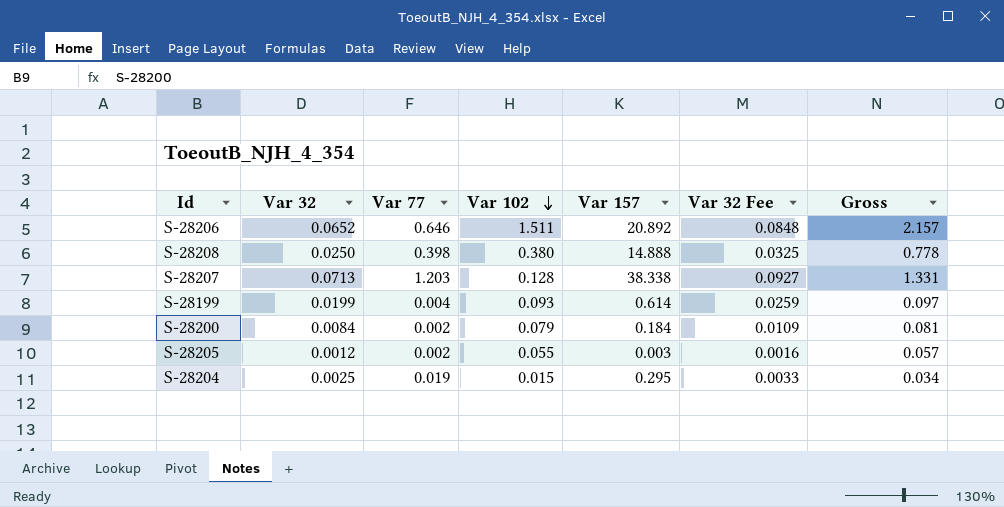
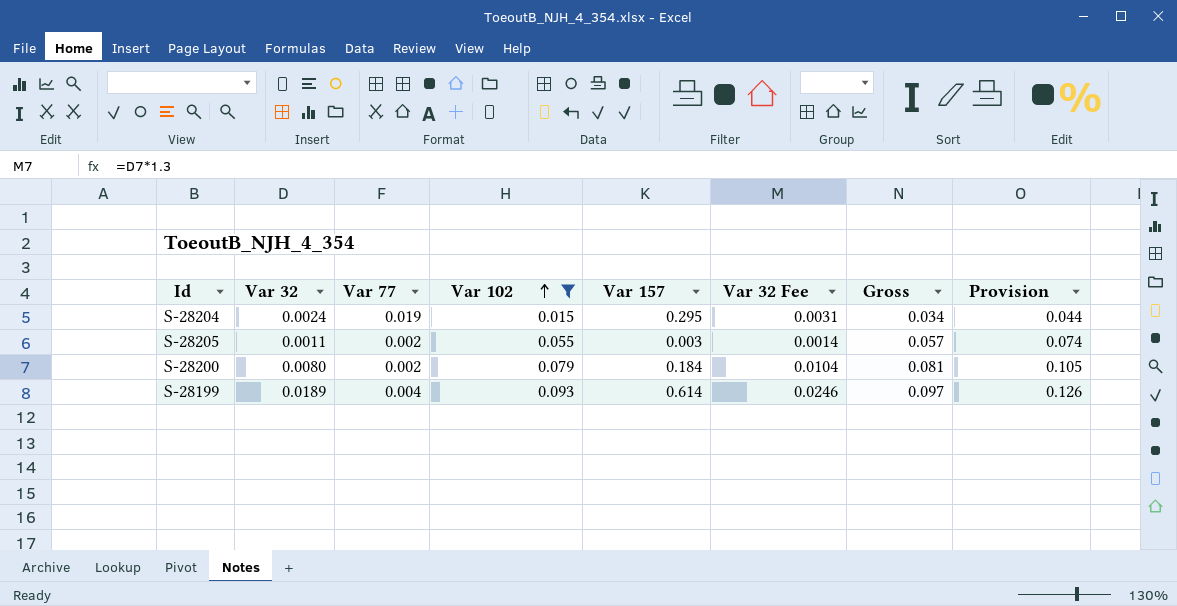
filter: none -> Var 102 <= 0.093
row order: Var 102 descending -> Var 102 ascending
column Provision | formula: none -> [Gross] * 1.3
S-28204 | Var 32: 0.0025 -> 0.0024
S-28204 | Var 32 Fee: 0.0033 -> 0.0031
S-28205 | Var 32: 0.0012 -> 0.0011
S-28205 | Var 32 Fee: 0.0016 -> 0.0014
S-28200 | Var 32: 0.0084 -> 0.0080
S-28200 | Var 32 Fee: 0.0109 -> 0.0104
S-28199 | Var 32: 0.0199 -> 0.0189
S-28199 | Var 32 Fee: 0.0259 -> 0.0246

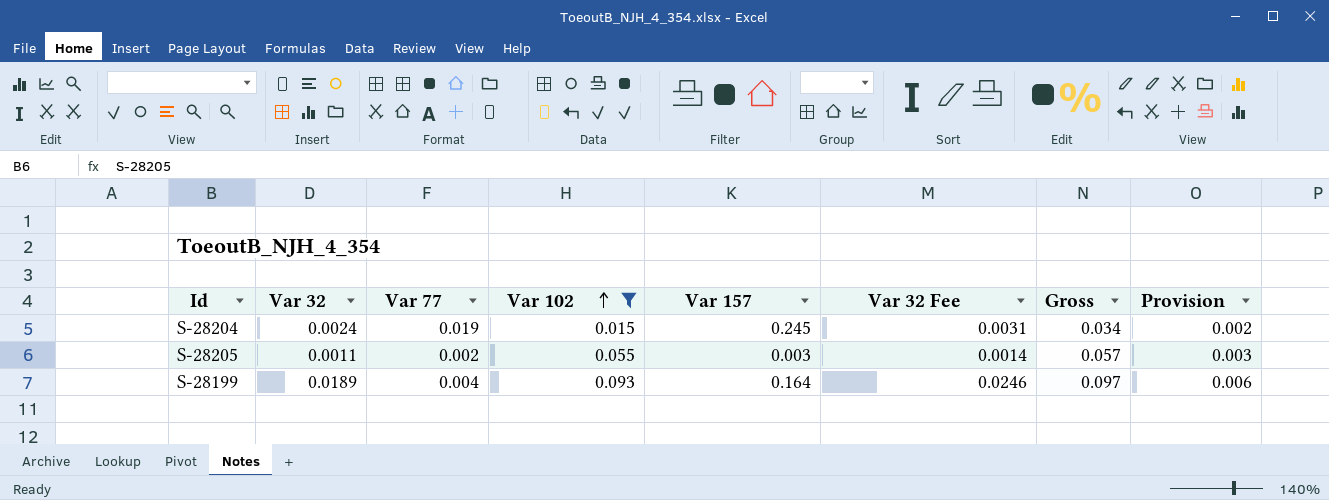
column Provision | formula: [Gross] * 1.3 -> [Gross] * 0.06
row S-28200: 0.0080 | 0.002 | 0.079 | 0.184 | 0.0104 | 0.081 | 0.105 -> none
S-28204 | Var 157: 0.295 -> 0.245
S-28199 | Var 157: 0.614 -> 0.164

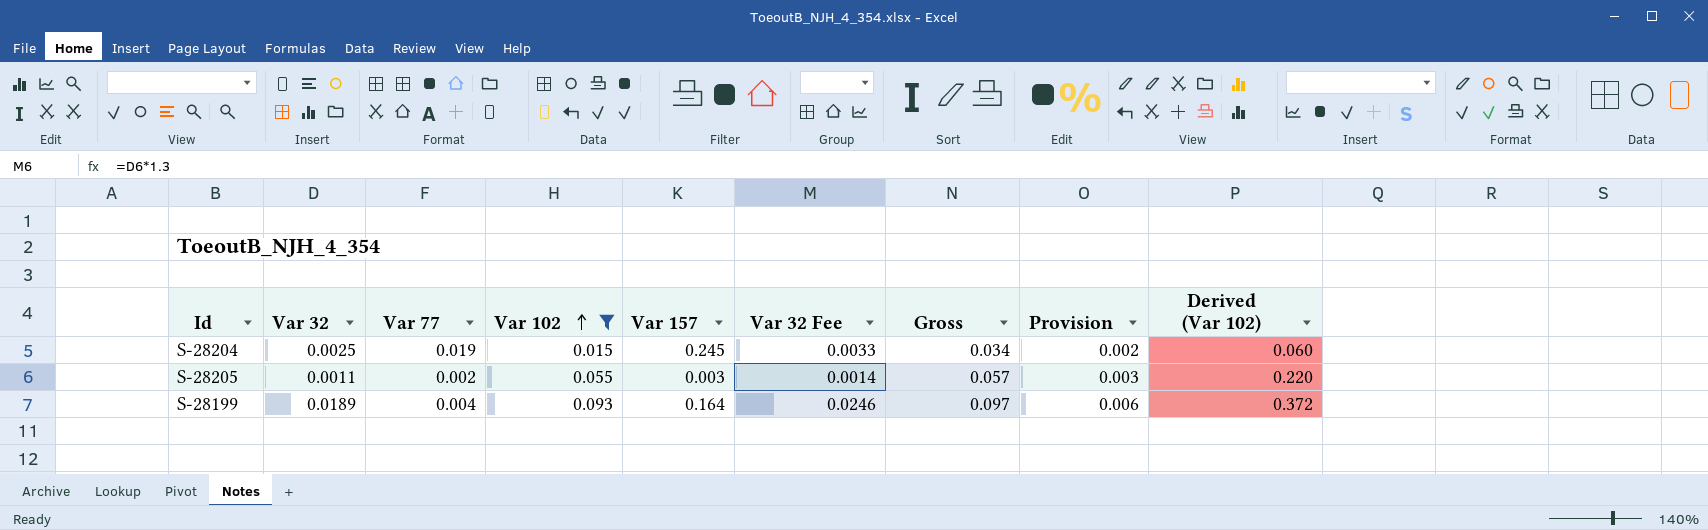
column Derived (Var 102) | formula: none -> [Var 102] * 4
S-28204 | Var 32: 0.0024 -> 0.0025
S-28204 | Var 32 Fee: 0.0031 -> 0.0033

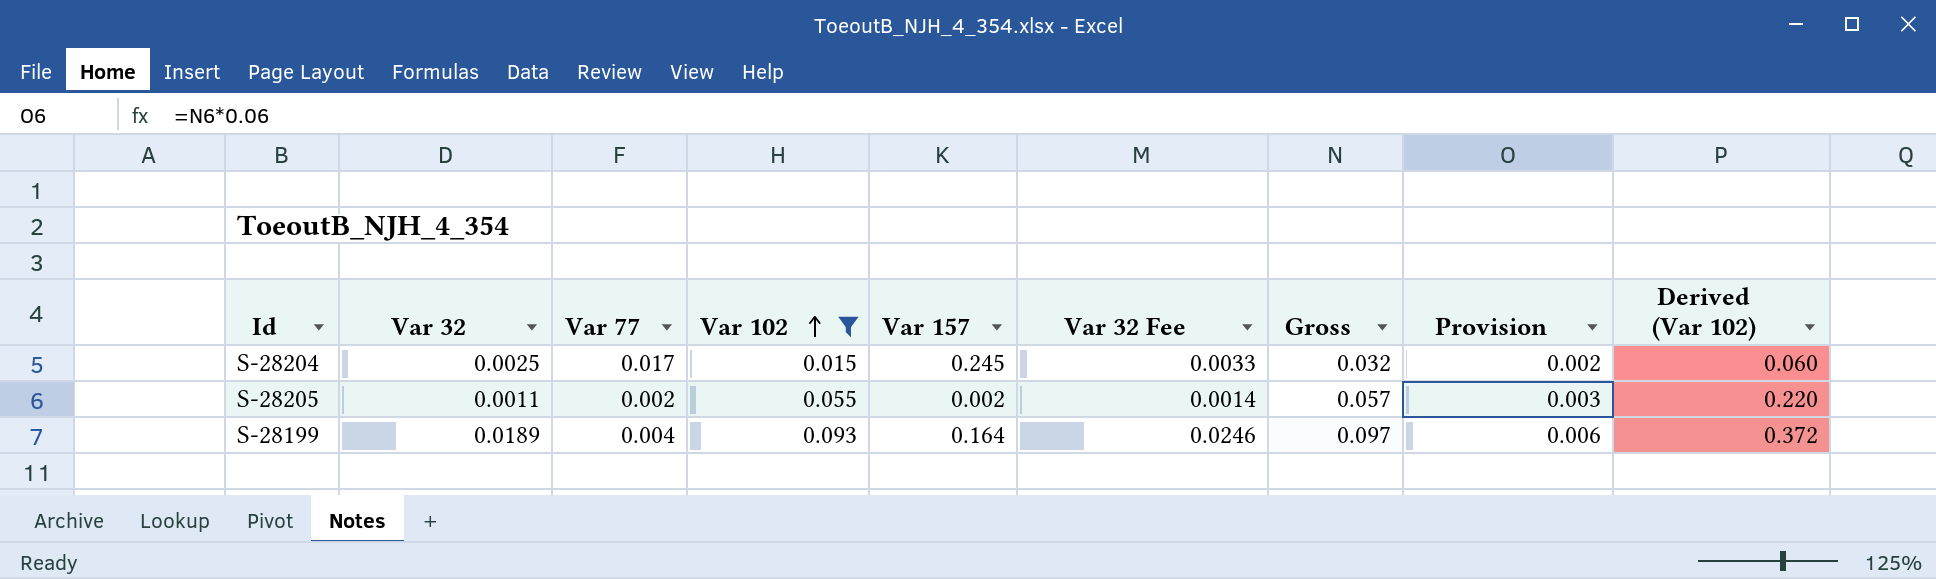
S-28204 | Var 77: 0.019 -> 0.017
S-28204 | Gross: 0.034 -> 0.032
S-28205 | Var 157: 0.003 -> 0.002

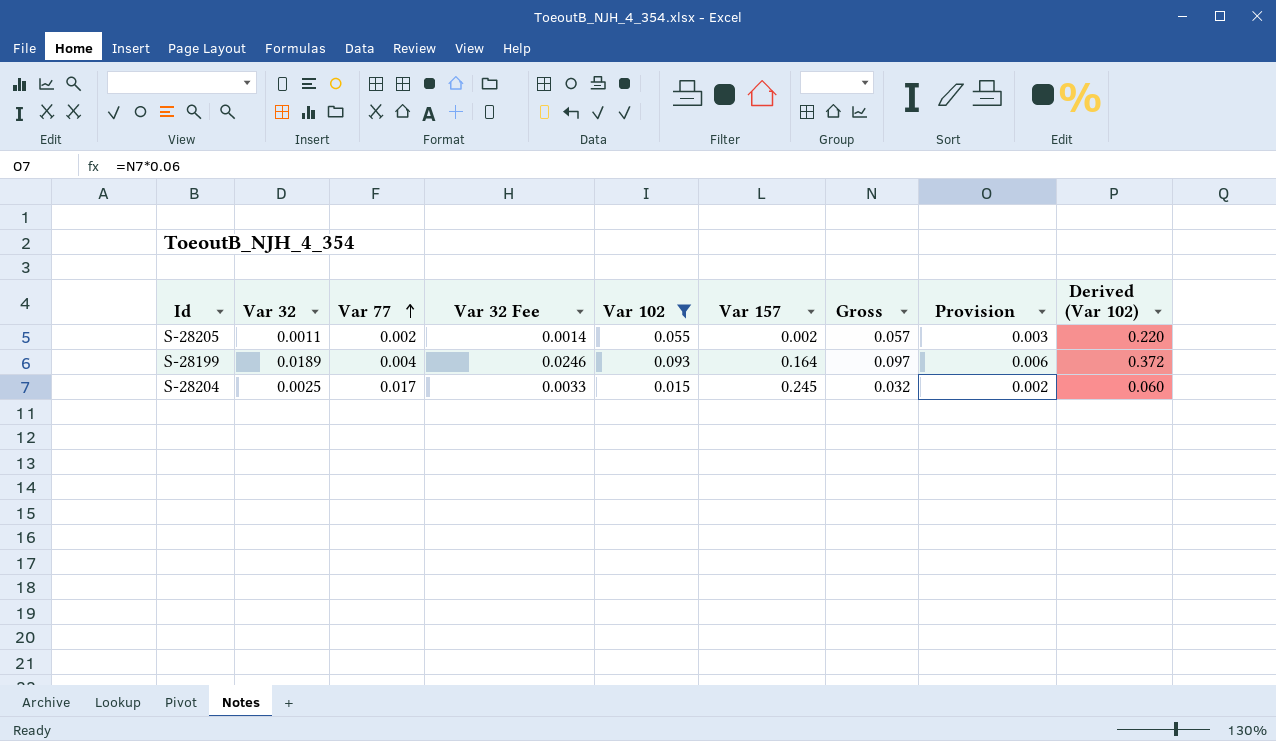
row order: Var 102 ascending -> Var 77 ascending
column Var 32 Fee | position: 6 -> 4

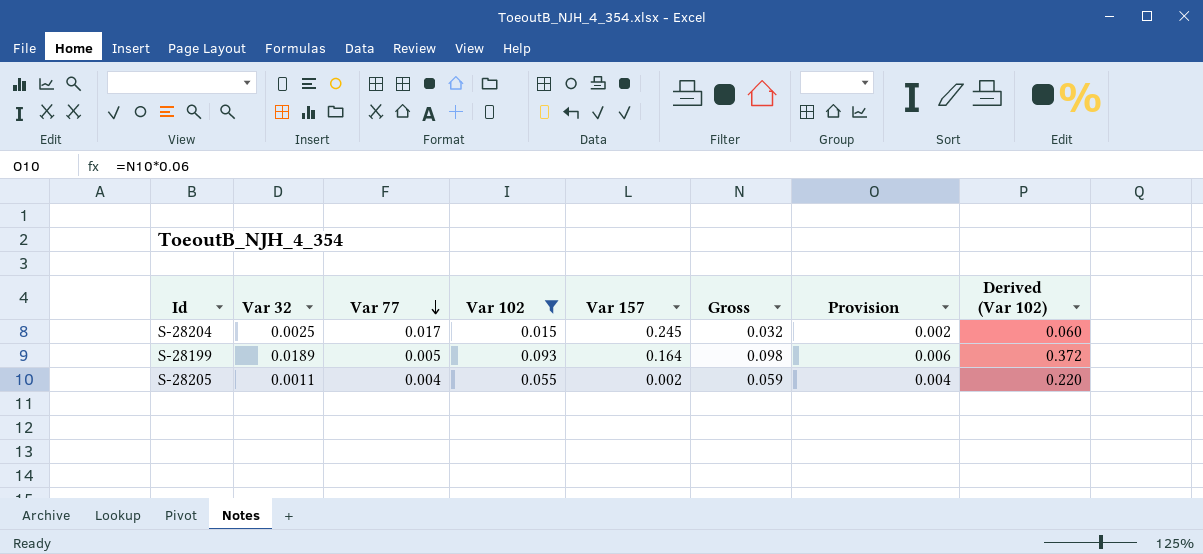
row order: Var 77 ascending -> Var 77 descending
column Var 32 Fee | formula: [Var 32] * 1.3 -> none
S-28199 | Var 77: 0.004 -> 0.005
S-28199 | Gross: 0.097 -> 0.098
S-28205 | Var 77: 0.002 -> 0.004
S-28205 | Gross: 0.057 -> 0.059
S-28205 | Provision: 0.003 -> 0.004

